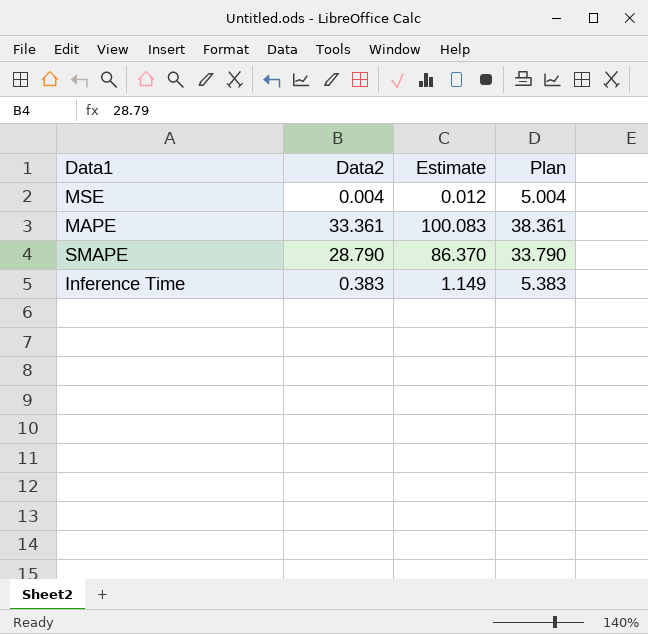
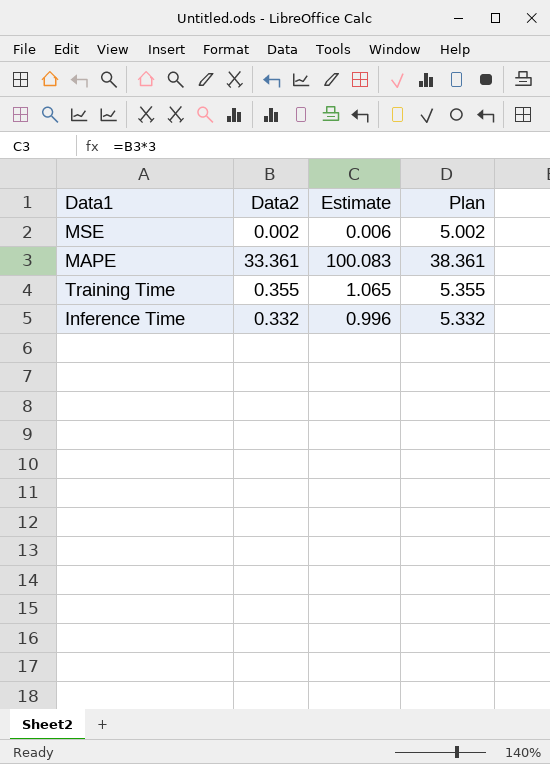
row SMAPE: 28.790 | 86.370 | 33.790 -> none
MSE | Data2: 0.004 -> 0.002
MSE | Estimate: 0.012 -> 0.006
MSE | Plan: 5.004 -> 5.002
row Training Time: none -> 0.355 | 1.065 | 5.355
Inference Time | Data2: 0.383 -> 0.332
Inference Time | Estimate: 1.149 -> 0.996
Inference Time | Plan: 5.383 -> 5.332

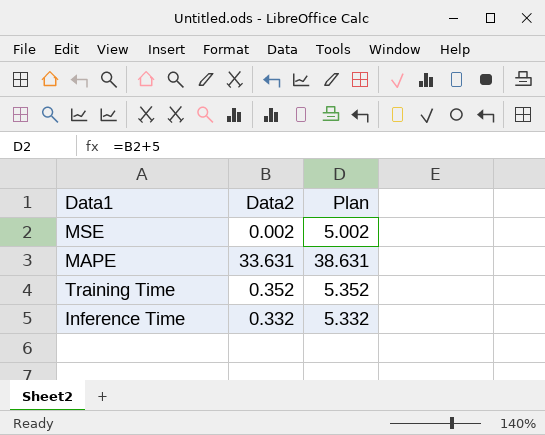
column Estimate | formula: [Data2] * 3 -> none
MAPE | Data2: 33.361 -> 33.631
MAPE | Plan: 38.361 -> 38.631
Training Time | Data2: 0.355 -> 0.352
Training Time | Plan: 5.355 -> 5.352

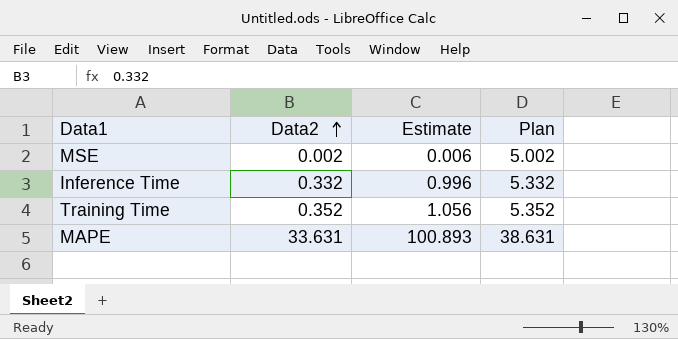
row order: none -> Data2 ascending
column Estimate | formula: none -> [Data2] * 3

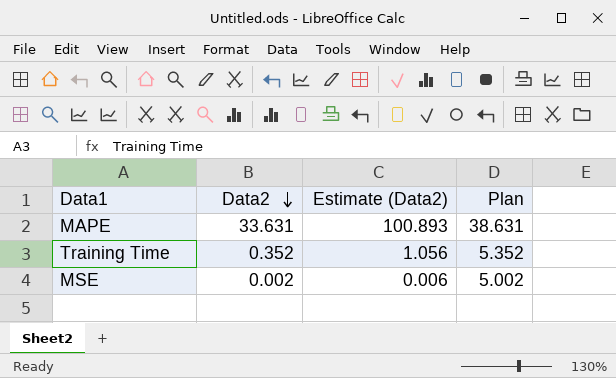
row order: Data2 ascending -> Data2 descending
column name: Estimate -> Estimate (Data2)
row Inference Time: 0.332 | 0.996 | 5.332 -> none

